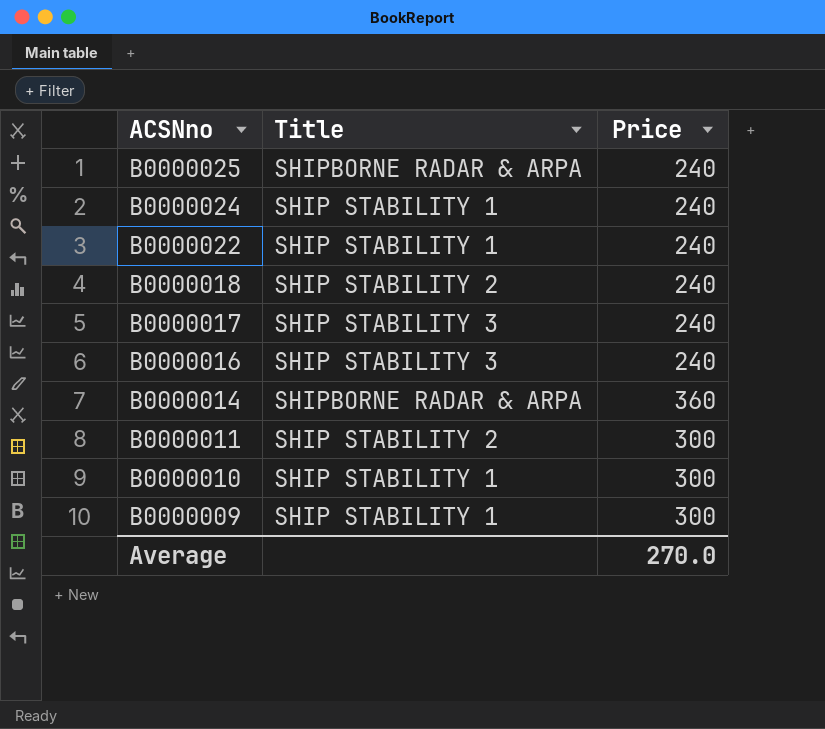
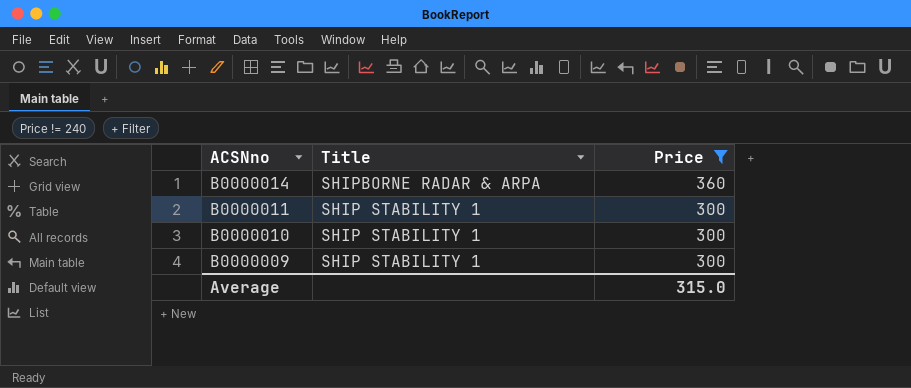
filter: none -> Price != 240
B0000011 | Title: SHIP STABILITY 2 -> SHIP STABILITY 1
Average | Price: 270.0 -> 315.0

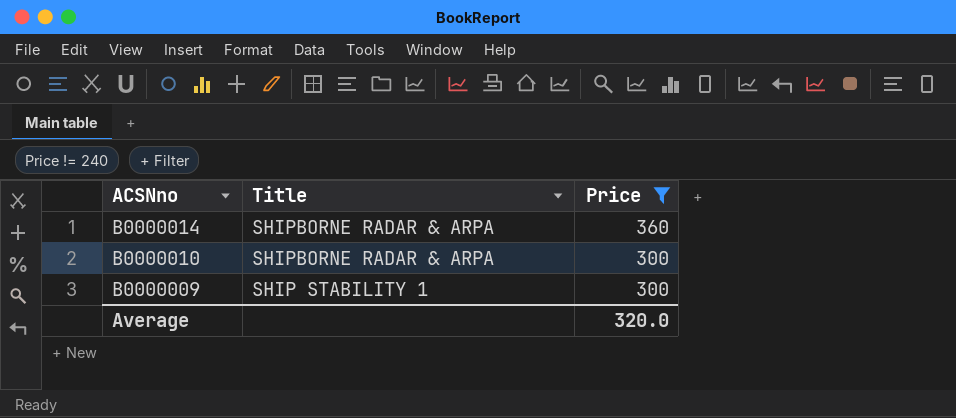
row B0000011: SHIP STABILITY 1 | 300 -> none
B0000010 | Title: SHIP STABILITY 1 -> SHIPBORNE RADAR & ARPA
Average | Price: 315.0 -> 320.0

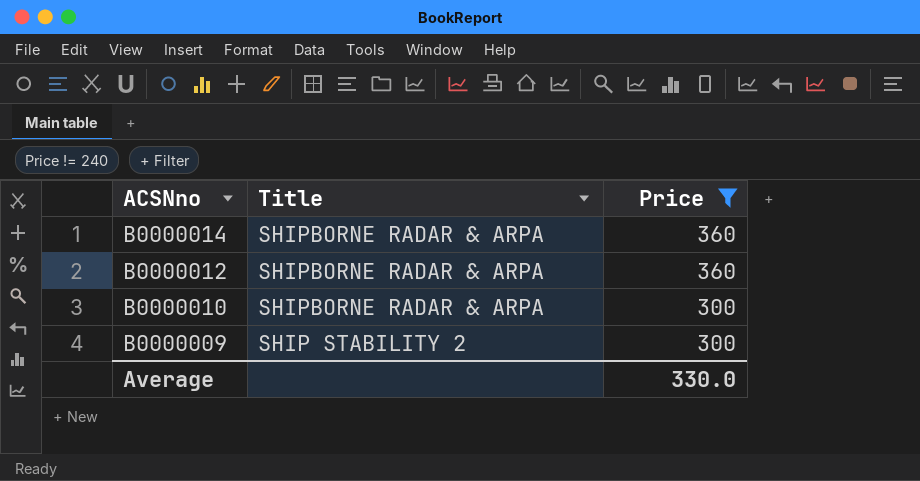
row B0000012: none -> SHIPBORNE RADAR & ARPA | 360
B0000009 | Title: SHIP STABILITY 1 -> SHIP STABILITY 2
Average | Price: 320.0 -> 330.0

